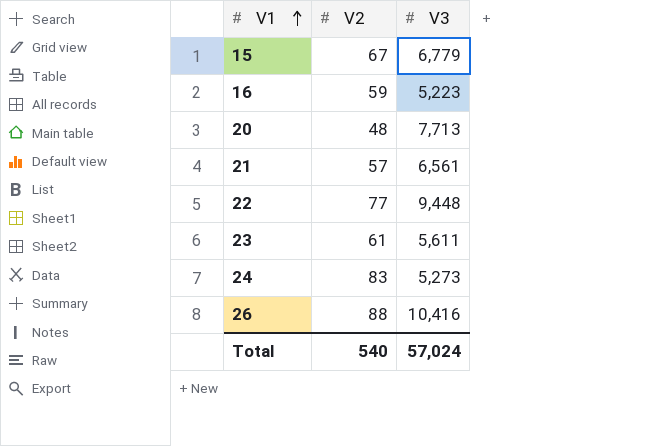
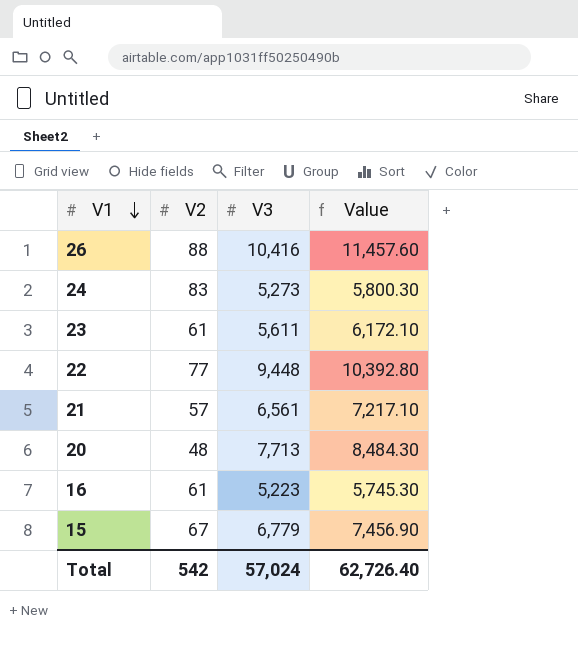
row order: V1 ascending -> V1 descending
column Value | formula: none -> [V3] * 1.1
16 | V2: 59 -> 61
Total | V2: 540 -> 542

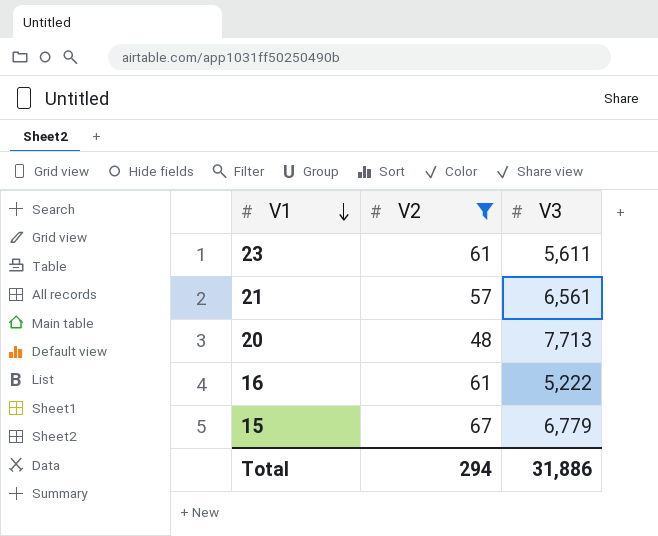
filter: none -> V2 <= 67
column Value | formula: [V3] * 1.1 -> none
16 | V3: 5,223 -> 5,222
Total | V2: 542 -> 294
Total | V3: 57,024 -> 31,886

